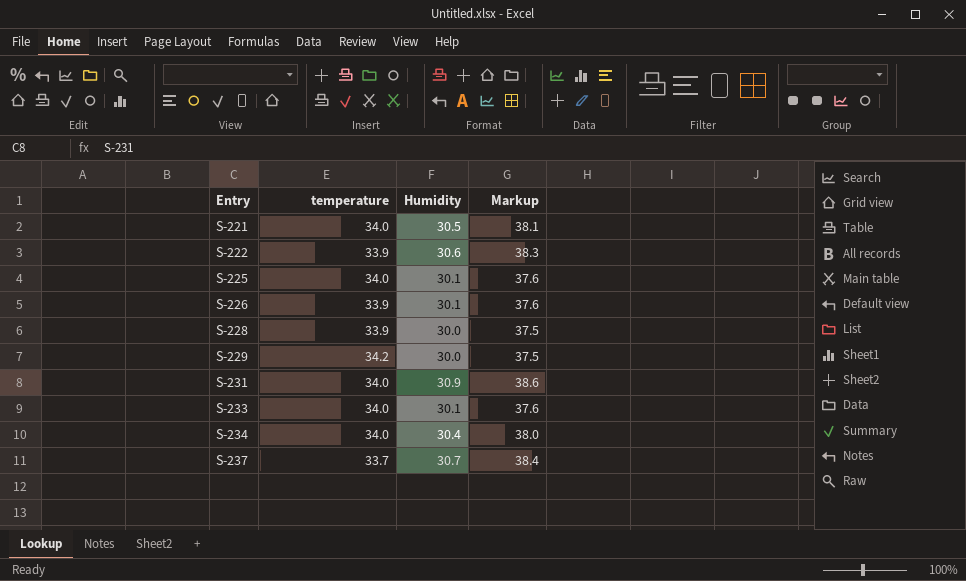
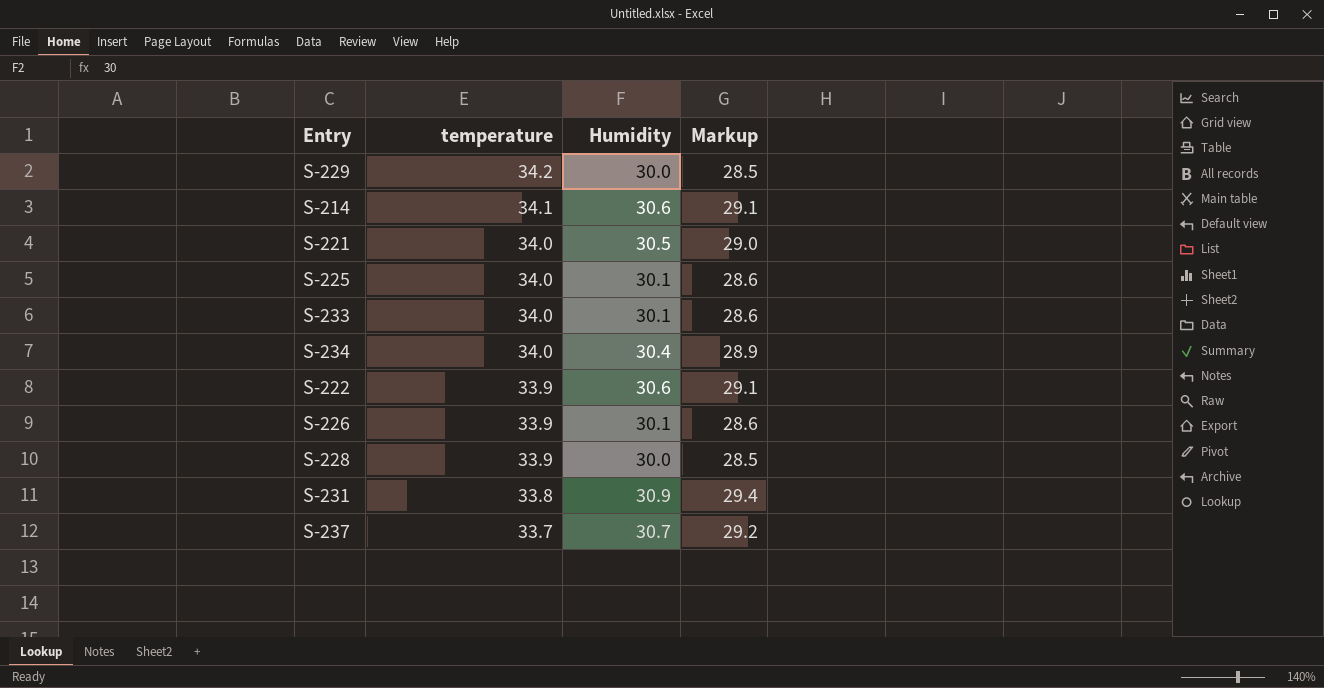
row order: Entry ascending -> temperature descending
column Markup | formula: [Humidity] * 1.25 -> [Humidity] * 0.95
row S-214: none -> 34.1 | 30.6 | 29.1
S-231 | temperature: 34.0 -> 33.8

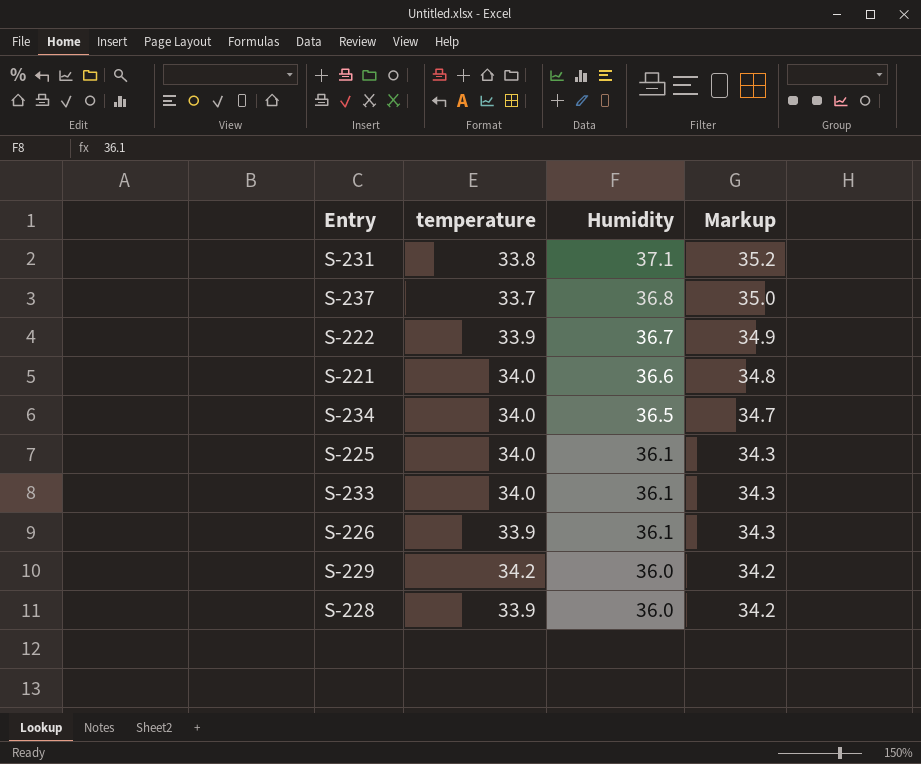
row order: temperature descending -> Humidity descending
row S-214: 34.1 | 30.6 | 29.1 -> none
S-231 | Humidity: 30.9 -> 37.1
S-231 | Markup: 29.4 -> 35.2
S-237 | Humidity: 30.7 -> 36.8
S-237 | Markup: 29.2 -> 35.0
S-222 | Humidity: 30.6 -> 36.7
S-222 | Markup: 29.1 -> 34.9
S-221 | Humidity: 30.5 -> 36.6
S-221 | Markup: 29.0 -> 34.8
S-234 | Humidity: 30.4 -> 36.5
S-234 | Markup: 28.9 -> 34.7
S-225 | Humidity: 30.1 -> 36.1
S-225 | Markup: 28.6 -> 34.3
S-233 | Humidity: 30.1 -> 36.1
S-233 | Markup: 28.6 -> 34.3
S-226 | Humidity: 30.1 -> 36.1
S-226 | Markup: 28.6 -> 34.3
S-229 | Humidity: 30.0 -> 36.0
S-229 | Markup: 28.5 -> 34.2
S-228 | Humidity: 30.0 -> 36.0
S-228 | Markup: 28.5 -> 34.2

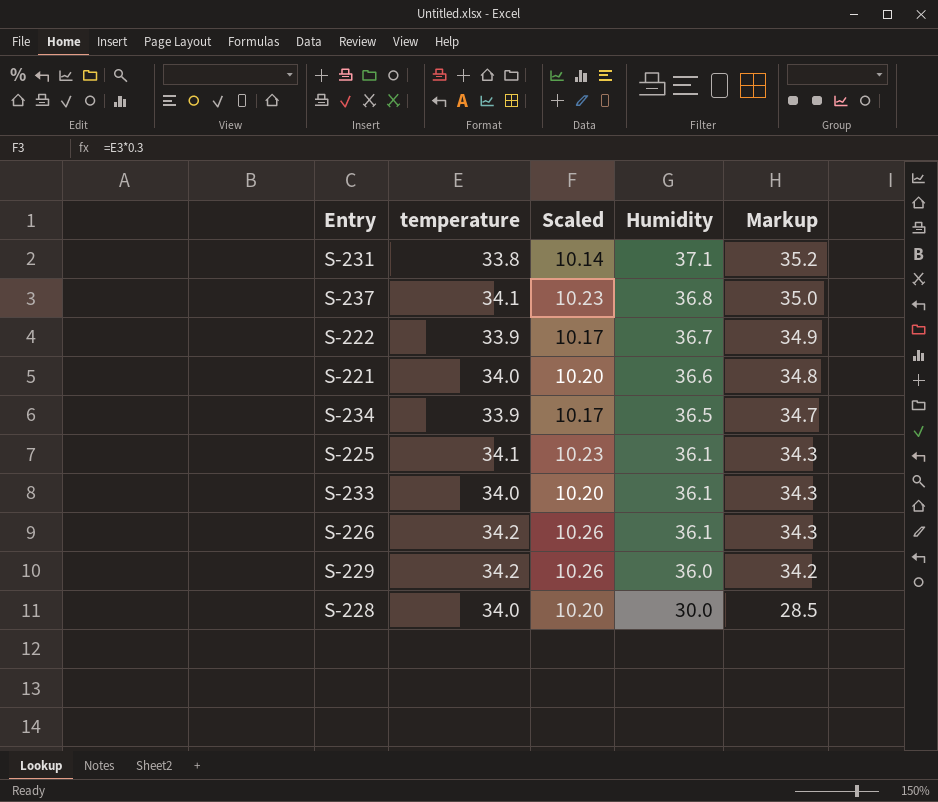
column Scaled | formula: none -> [temperature] * 0.3
S-237 | temperature: 33.7 -> 34.1
S-234 | temperature: 34.0 -> 33.9
S-225 | temperature: 34.0 -> 34.1
S-226 | temperature: 33.9 -> 34.2
S-228 | temperature: 33.9 -> 34.0
S-228 | Humidity: 36.0 -> 30.0
S-228 | Markup: 34.2 -> 28.5

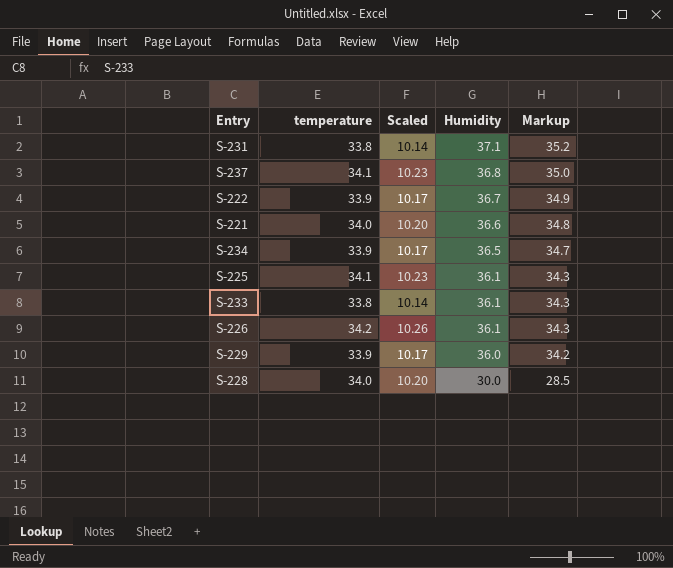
S-233 | temperature: 34.0 -> 33.8
S-233 | Scaled: 10.20 -> 10.14
S-229 | temperature: 34.2 -> 33.9
S-229 | Scaled: 10.26 -> 10.17

